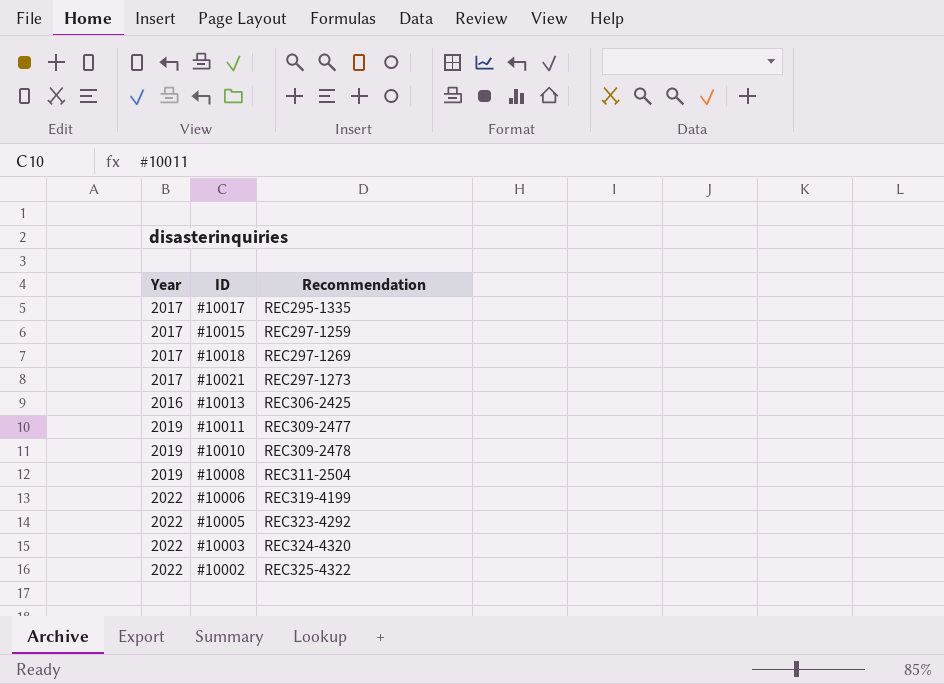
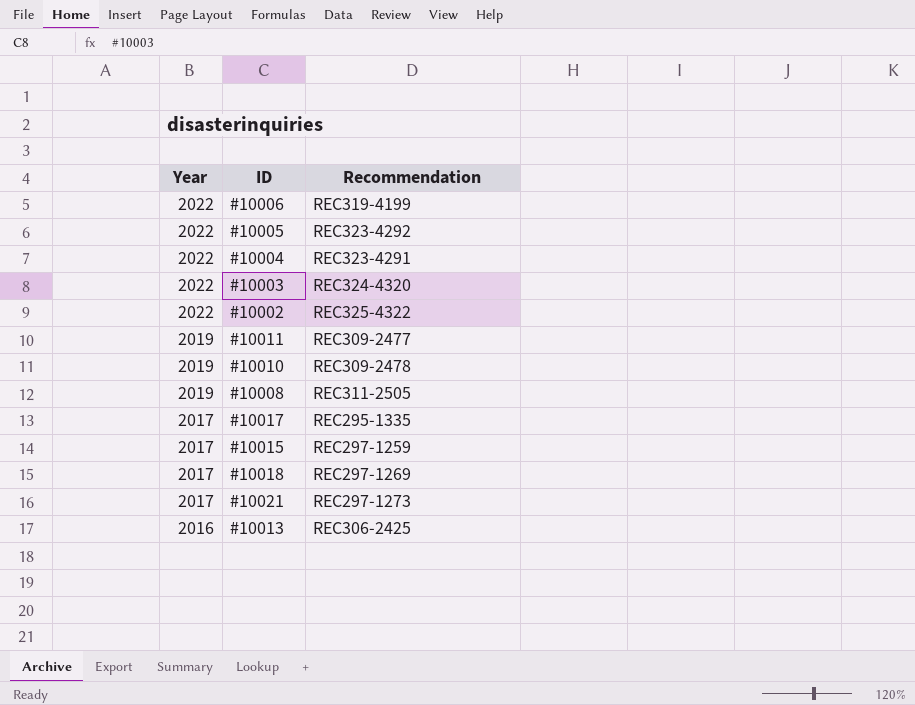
row order: Recommendation ascending -> Year descending
row #10004: none -> 2022 | REC323-4291
#10008 | Recommendation: REC311-2504 -> REC311-2505

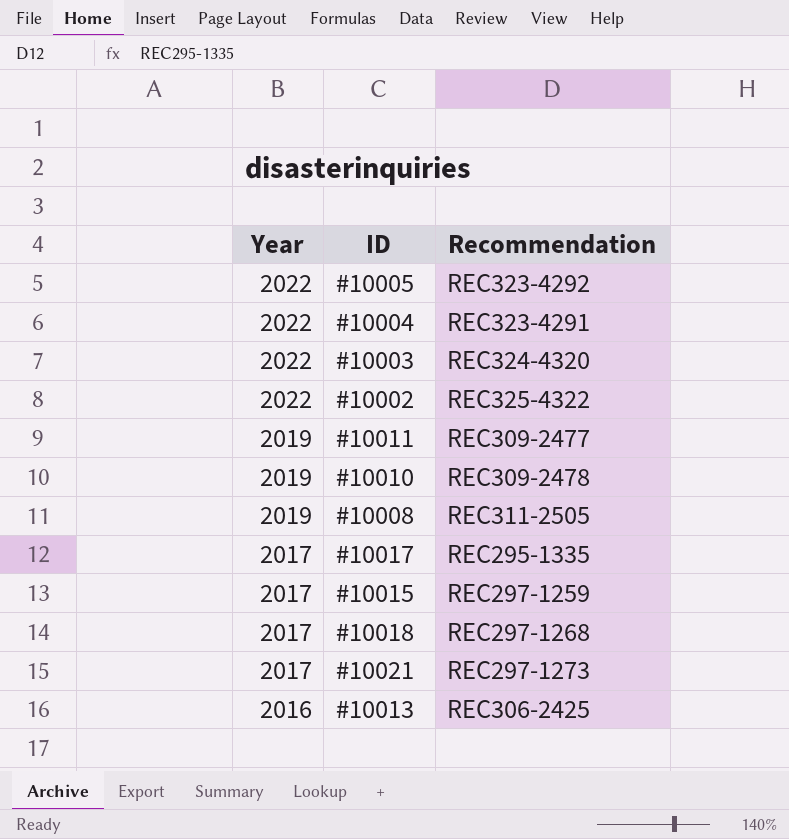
row #10006: 2022 | REC319-4199 -> none
#10018 | Recommendation: REC297-1269 -> REC297-1268

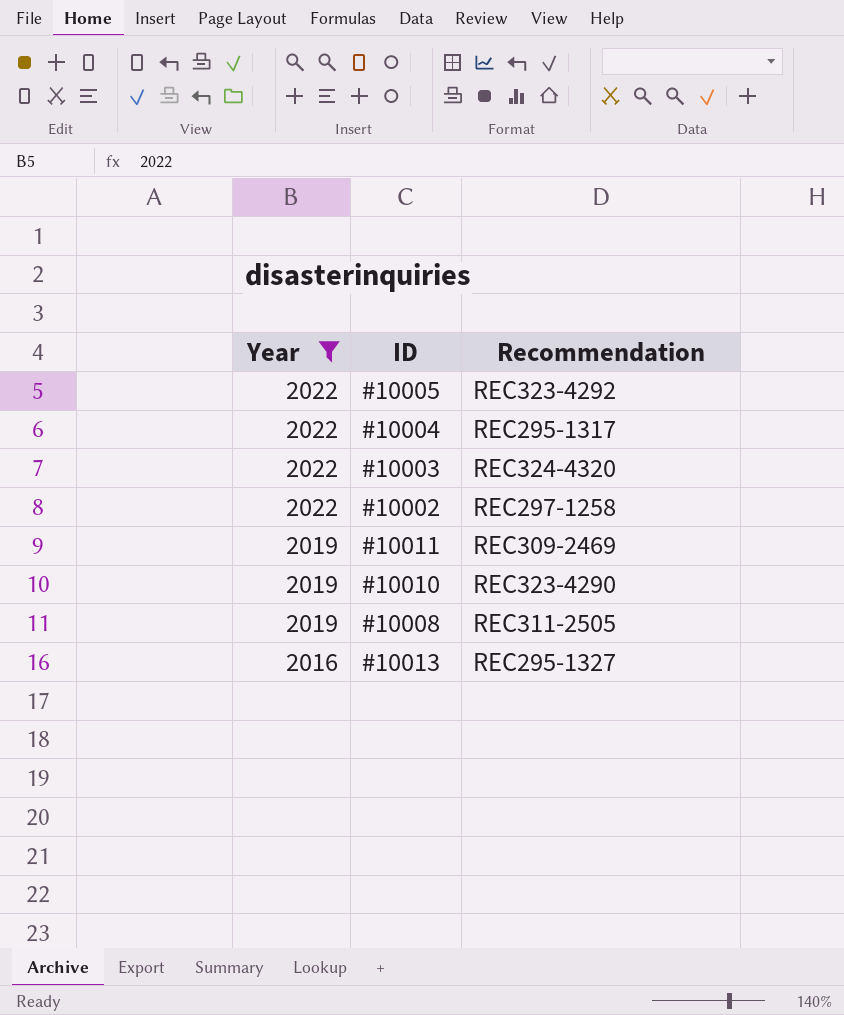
filter: none -> Year != 2017
#10004 | Recommendation: REC323-4291 -> REC295-1317
#10002 | Recommendation: REC325-4322 -> REC297-1258
#10011 | Recommendation: REC309-2477 -> REC309-2469
#10010 | Recommendation: REC309-2478 -> REC323-4290
#10013 | Recommendation: REC306-2425 -> REC295-1327

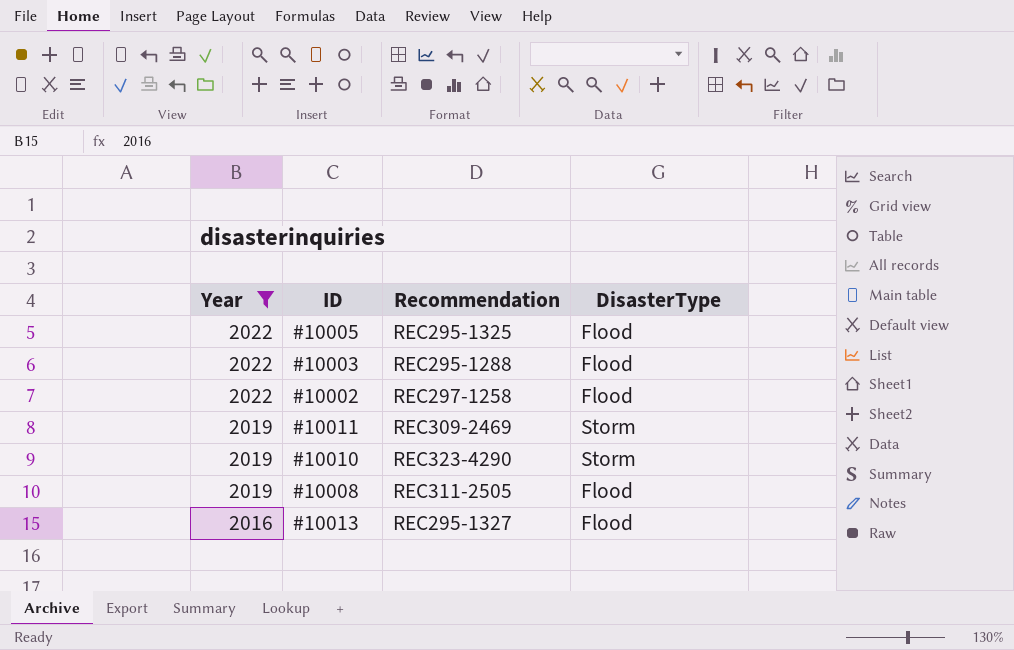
column DisasterType | position: none -> 4
row #10004: 2022 | REC295-1317 -> none
#10005 | Recommendation: REC323-4292 -> REC295-1325
#10003 | Recommendation: REC324-4320 -> REC295-1288

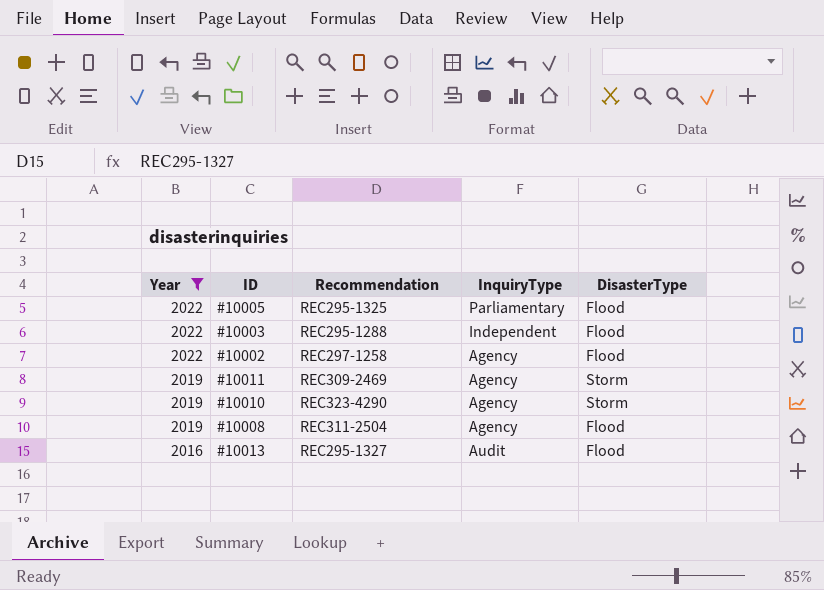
column InquiryType | position: none -> 4
#10008 | Recommendation: REC311-2505 -> REC311-2504

